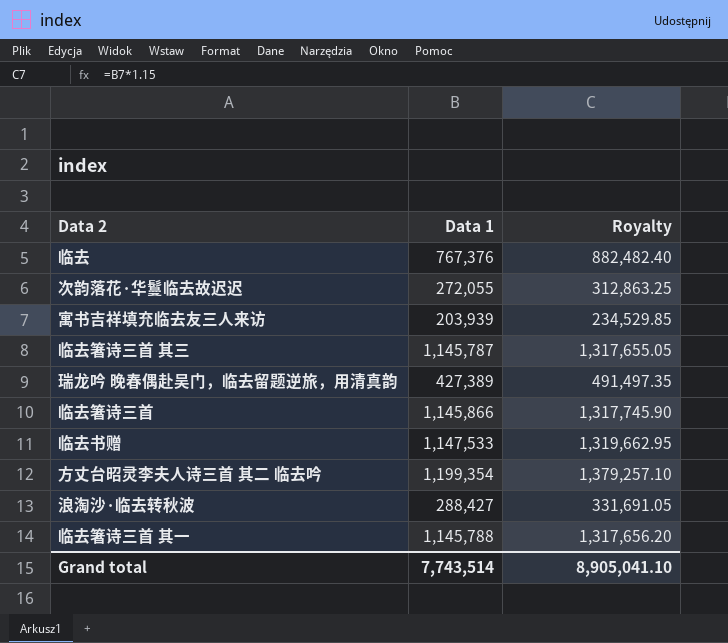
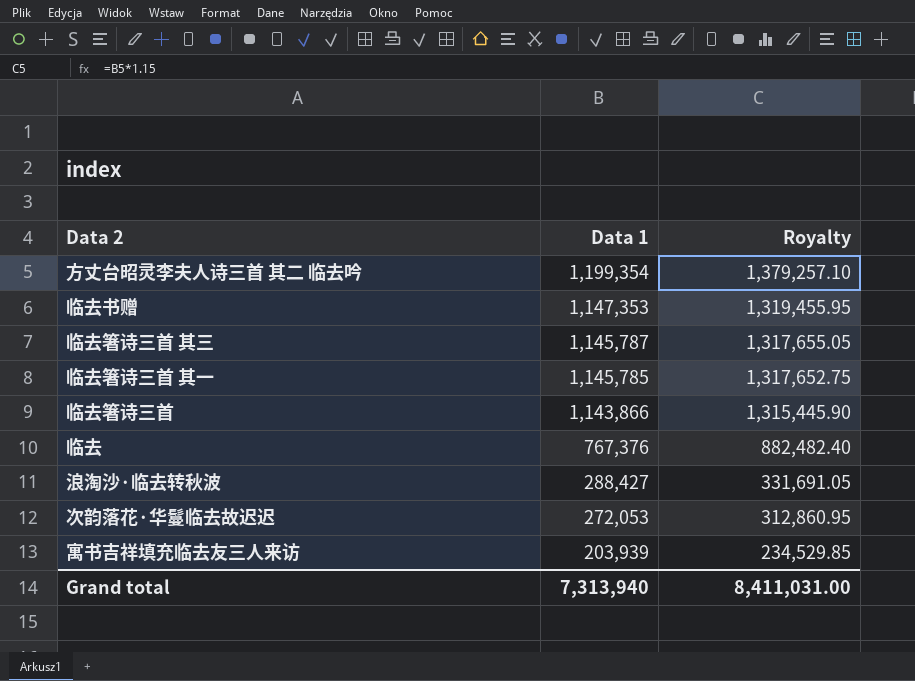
row order: none -> Data 1 descending
row 瑞龙吟 晚春偶赴吴门，临去留题逆旅，用清真韵: 427,389 | 491,497.35 -> none
临去书赠 | Data 1: 1,147,533 -> 1,147,353
临去书赠 | Royalty: 1,319,662.95 -> 1,319,455.95
临去箸诗三首 其一 | Data 1: 1,145,788 -> 1,145,785
临去箸诗三首 其一 | Royalty: 1,317,656.20 -> 1,317,652.75
临去箸诗三首 | Data 1: 1,145,866 -> 1,143,866
临去箸诗三首 | Royalty: 1,317,745.90 -> 1,315,445.90
次韵落花·华鬘临去故迟迟 | Data 1: 272,055 -> 272,053
次韵落花·华鬘临去故迟迟 | Royalty: 312,863.25 -> 312,860.95
Grand total | Data 1: 7,743,514 -> 7,313,940
Grand total | Royalty: 8,905,041.10 -> 8,411,031.00

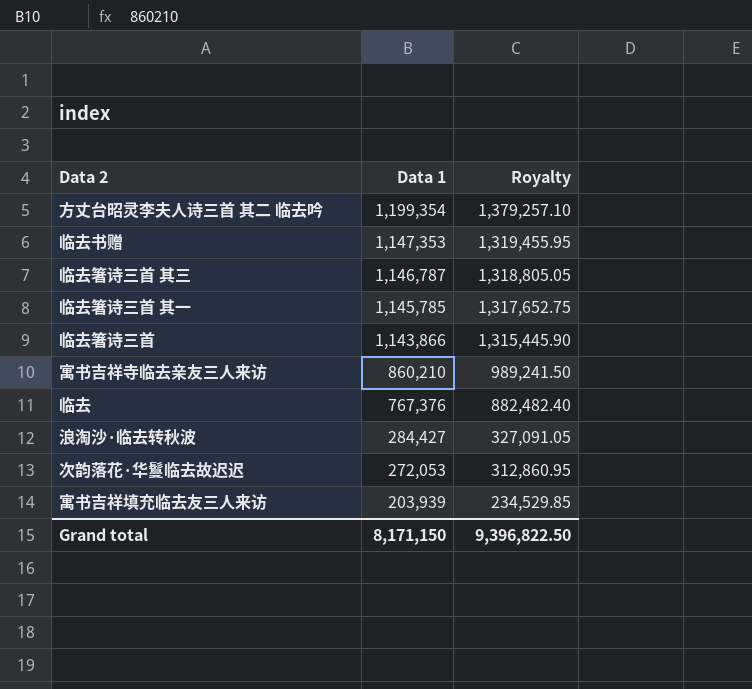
临去箸诗三首 其三 | Data 1: 1,145,787 -> 1,146,787
临去箸诗三首 其三 | Royalty: 1,317,655.05 -> 1,318,805.05
row 寓书吉祥寺临去亲友三人来访: none -> 860,210 | 989,241.50
浪淘沙·临去转秋波 | Data 1: 288,427 -> 284,427
浪淘沙·临去转秋波 | Royalty: 331,691.05 -> 327,091.05
Grand total | Data 1: 7,313,940 -> 8,171,150
Grand total | Royalty: 8,411,031.00 -> 9,396,822.50

